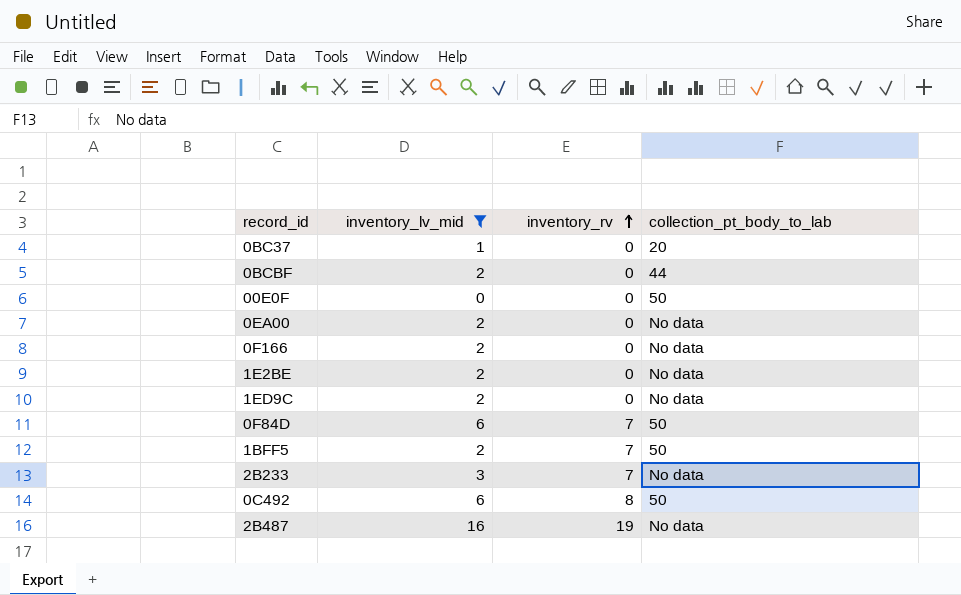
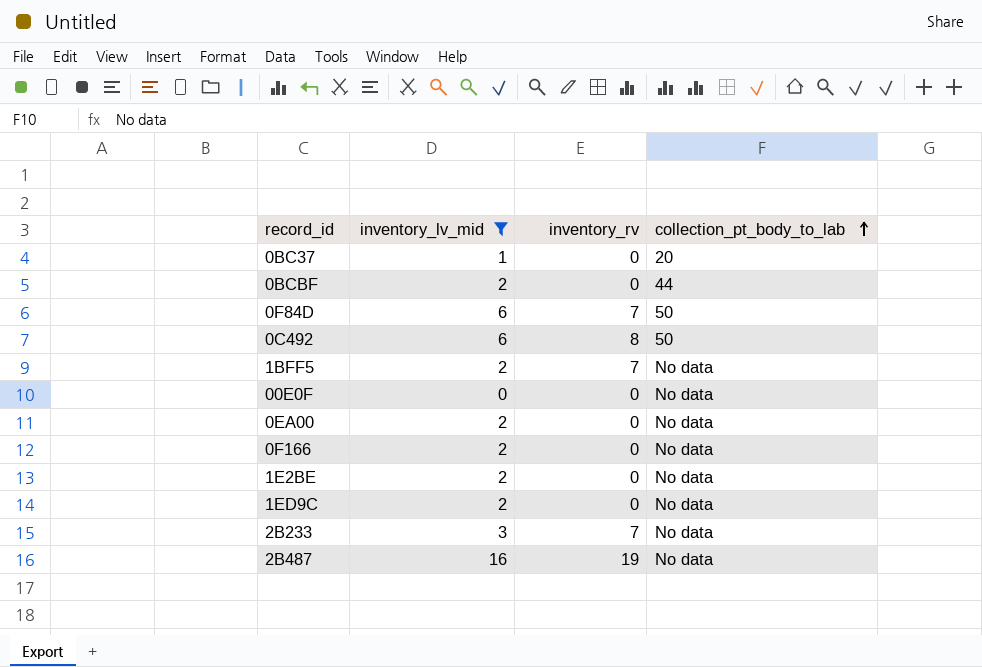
row order: inventory_rv ascending -> collection_pt_body_to_lab ascending
1BFF5 | collection_pt_body_to_lab: 50 -> No data
00E0F | collection_pt_body_to_lab: 50 -> No data

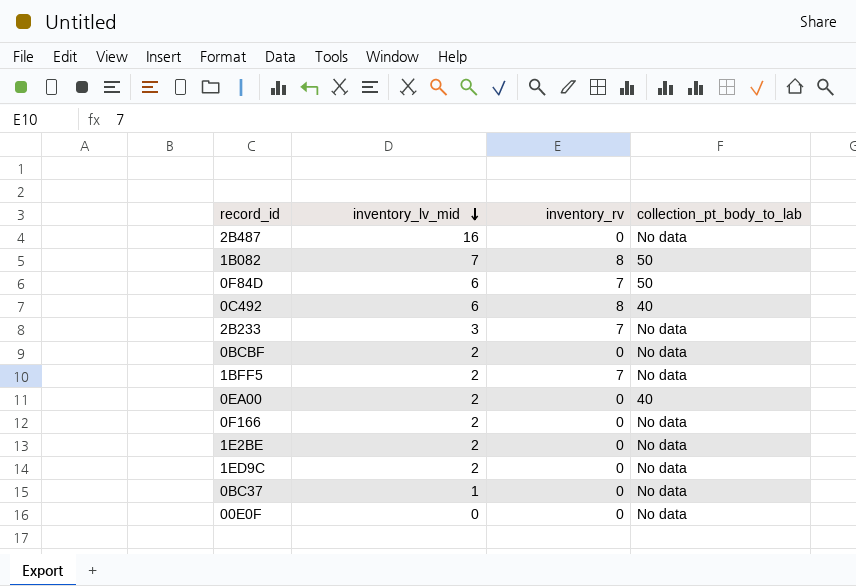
filter: inventory_lv_mid != 7 -> none
row order: collection_pt_body_to_lab ascending -> inventory_lv_mid descending
2B487 | inventory_rv: 19 -> 0
0C492 | collection_pt_body_to_lab: 50 -> 40
0BCBF | collection_pt_body_to_lab: 44 -> No data
0EA00 | collection_pt_body_to_lab: No data -> 40
0BC37 | collection_pt_body_to_lab: 20 -> No data

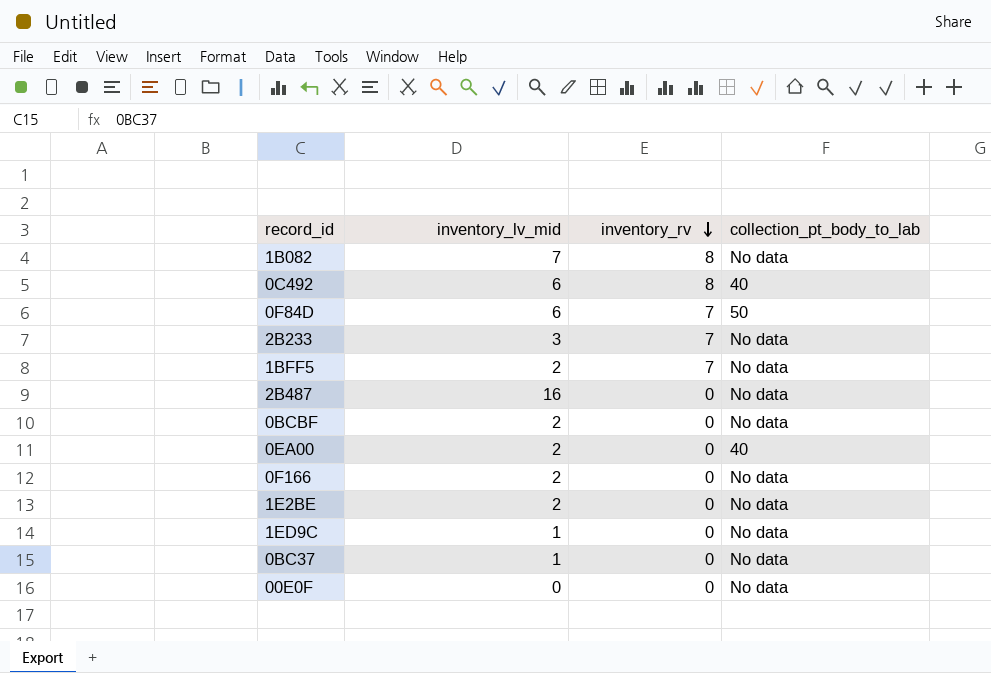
row order: inventory_lv_mid descending -> inventory_rv descending
1B082 | collection_pt_body_to_lab: 50 -> No data
1ED9C | inventory_lv_mid: 2 -> 1

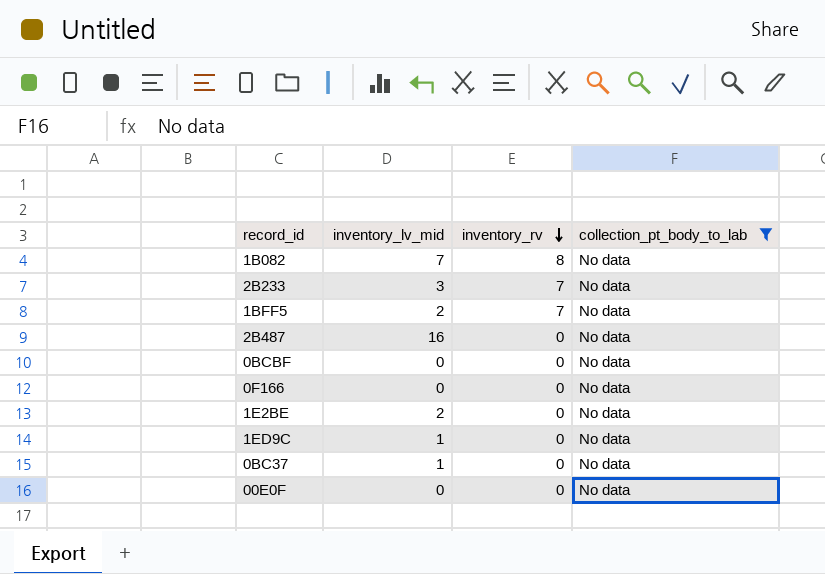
filter: none -> collection_pt_body_to_lab = No data
0BCBF | inventory_lv_mid: 2 -> 0
0F166 | inventory_lv_mid: 2 -> 0

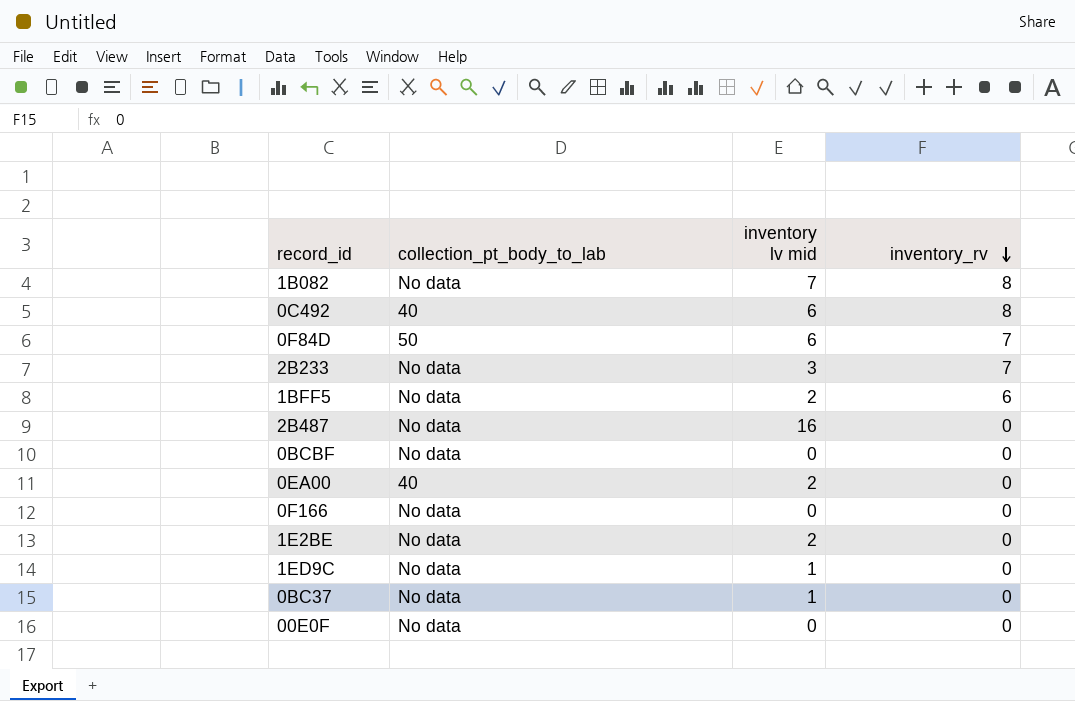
filter: collection_pt_body_to_lab = No data -> none
column collection_pt_body_to_lab | position: 4 -> 2
column name: inventory_lv_mid -> inventory lv mid
1BFF5 | inventory_rv: 7 -> 6

